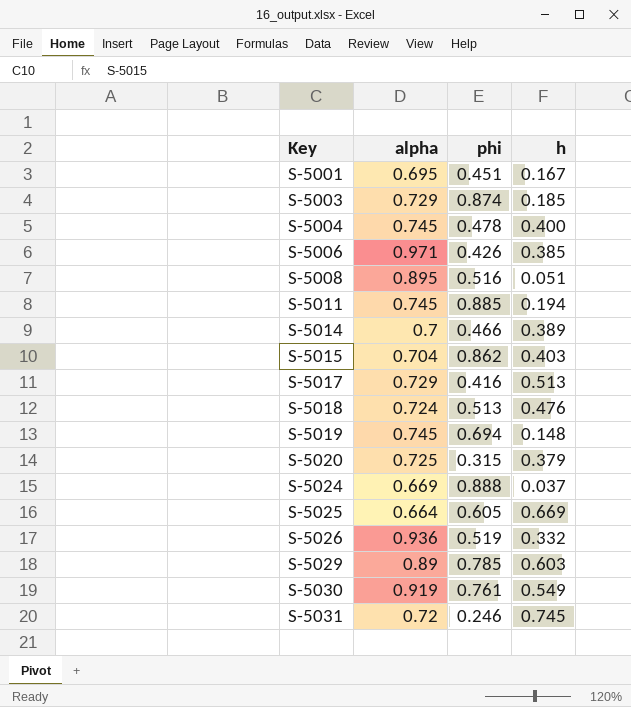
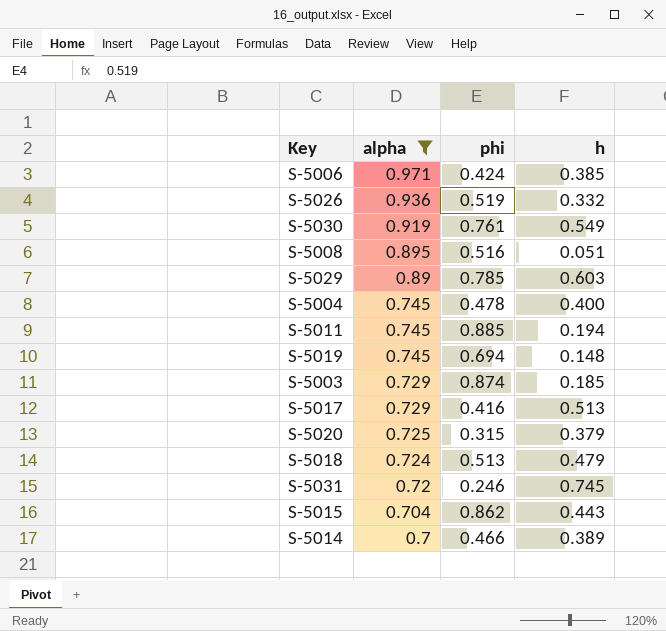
filter: none -> alpha >= 0.7
row order: Key ascending -> alpha descending
S-5006 | phi: 0.426 -> 0.424
S-5018 | h: 0.476 -> 0.479
S-5015 | h: 0.403 -> 0.443

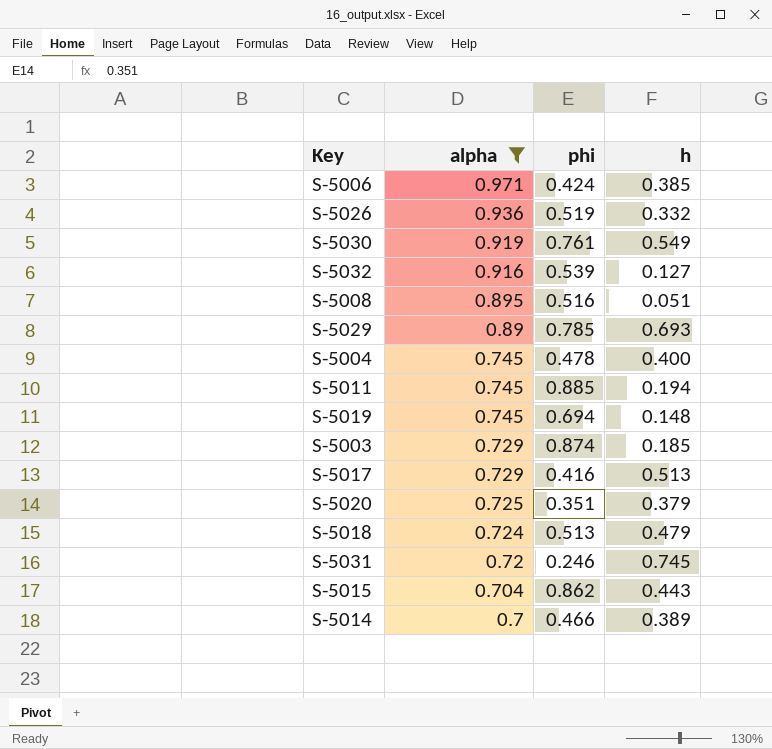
row S-5032: none -> 0.916 | 0.539 | 0.127
S-5029 | h: 0.603 -> 0.693
S-5020 | phi: 0.315 -> 0.351

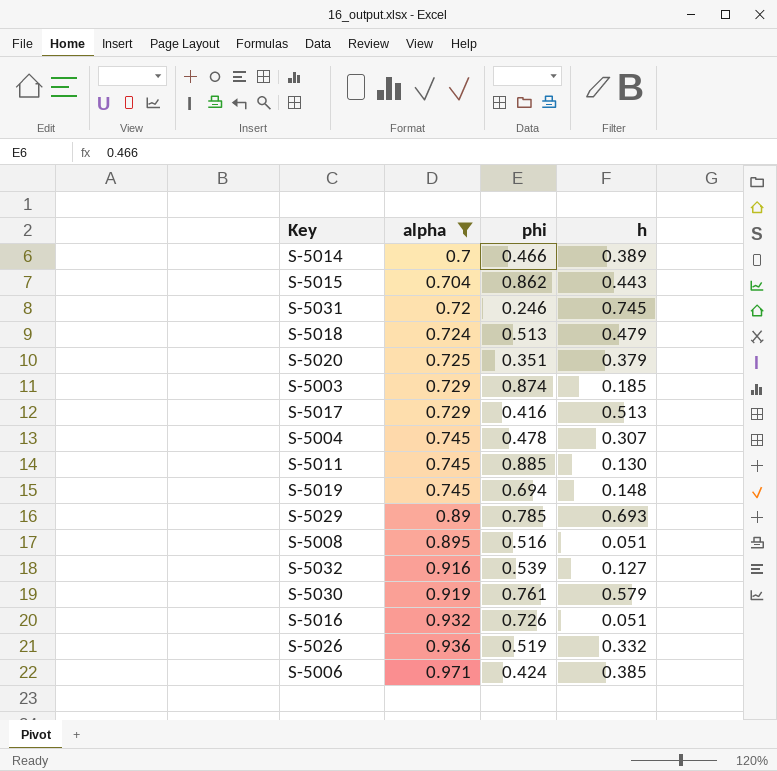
row order: alpha descending -> alpha ascending
S-5004 | h: 0.400 -> 0.307
S-5011 | h: 0.194 -> 0.130
S-5030 | h: 0.549 -> 0.579
row S-5016: none -> 0.932 | 0.726 | 0.051

